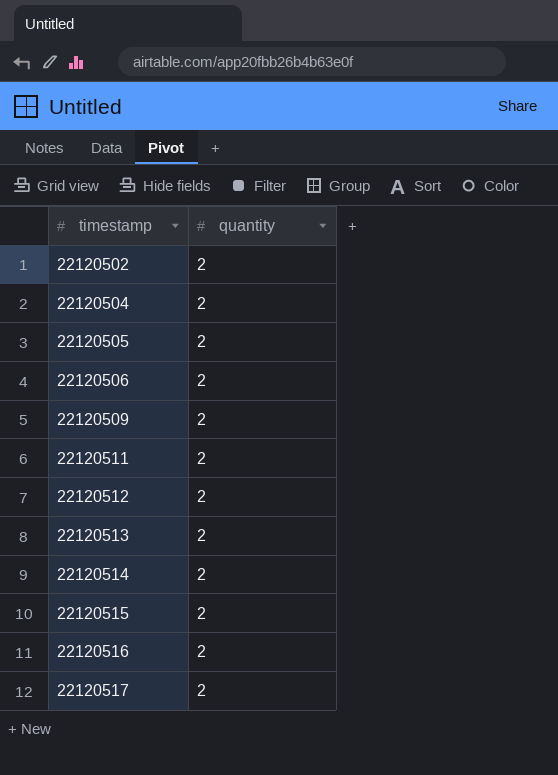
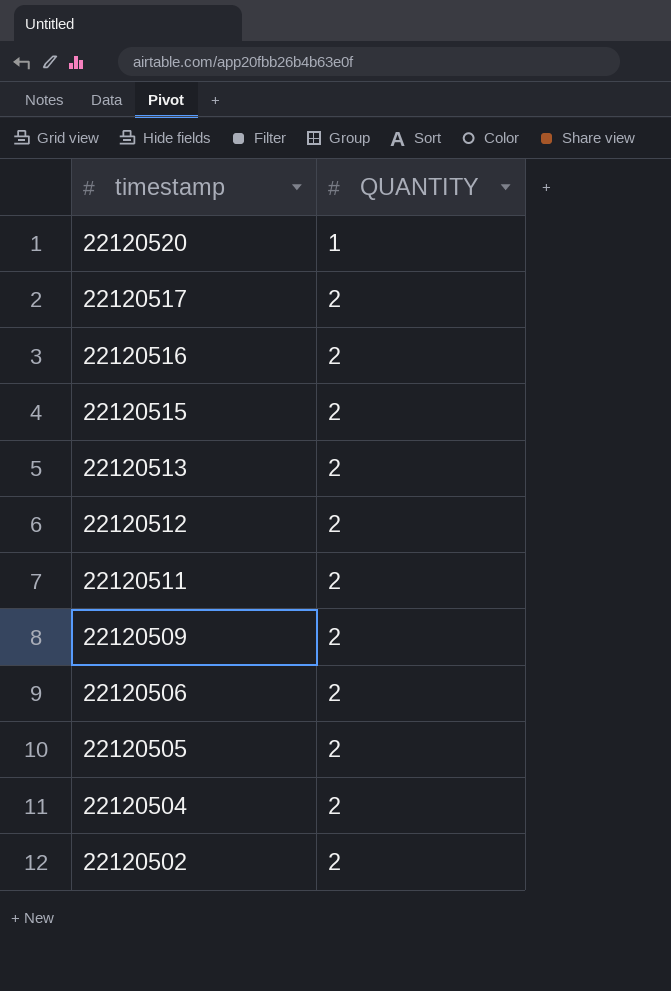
row order: timestamp ascending -> timestamp descending
column name: quantity -> QUANTITY
row 22120514: 2 -> none
row 22120520: none -> 1

